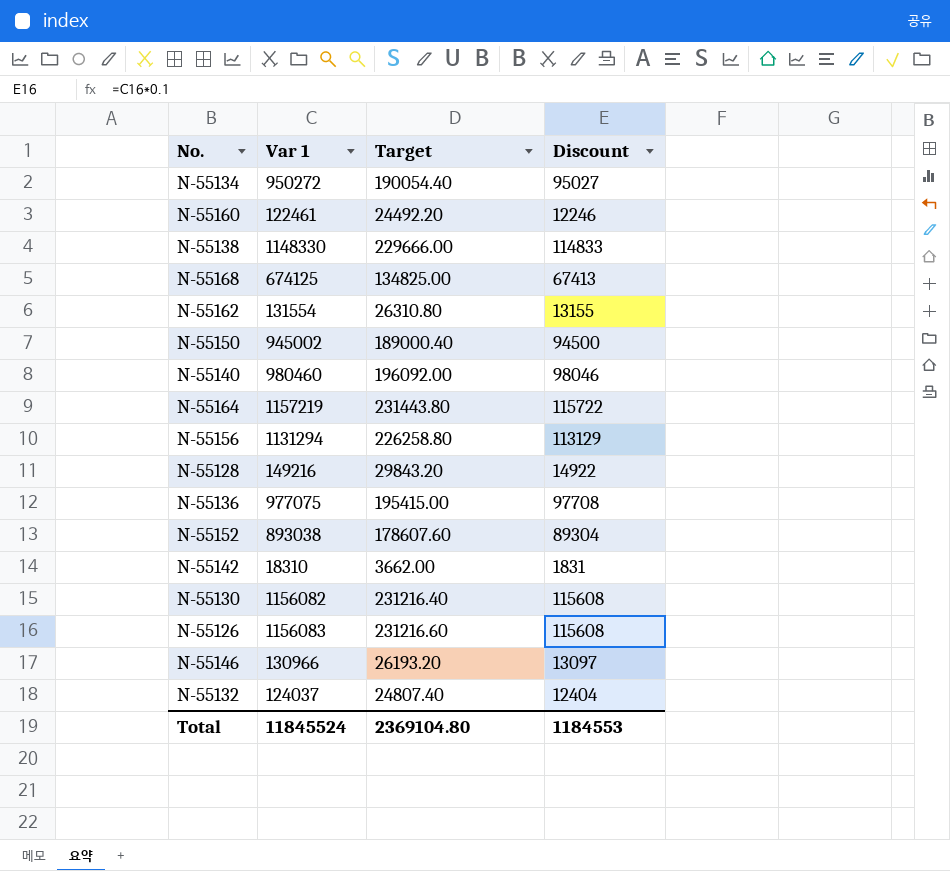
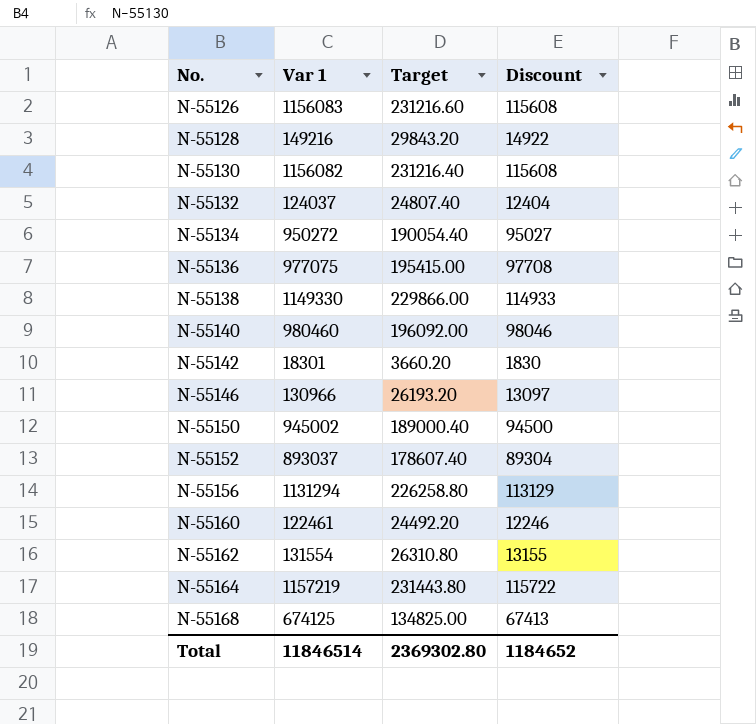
row order: none -> No. ascending
N-55138 | Var 1: 1148330 -> 1149330
N-55138 | Target: 229666.00 -> 229866.00
N-55138 | Discount: 114833 -> 114933
N-55142 | Var 1: 18310 -> 18301
N-55142 | Target: 3662.00 -> 3660.20
N-55142 | Discount: 1831 -> 1830
N-55152 | Var 1: 893038 -> 893037
N-55152 | Target: 178607.60 -> 178607.40
Total | Var 1: 11845524 -> 11846514
Total | Target: 2369104.80 -> 2369302.80
Total | Discount: 1184553 -> 1184652

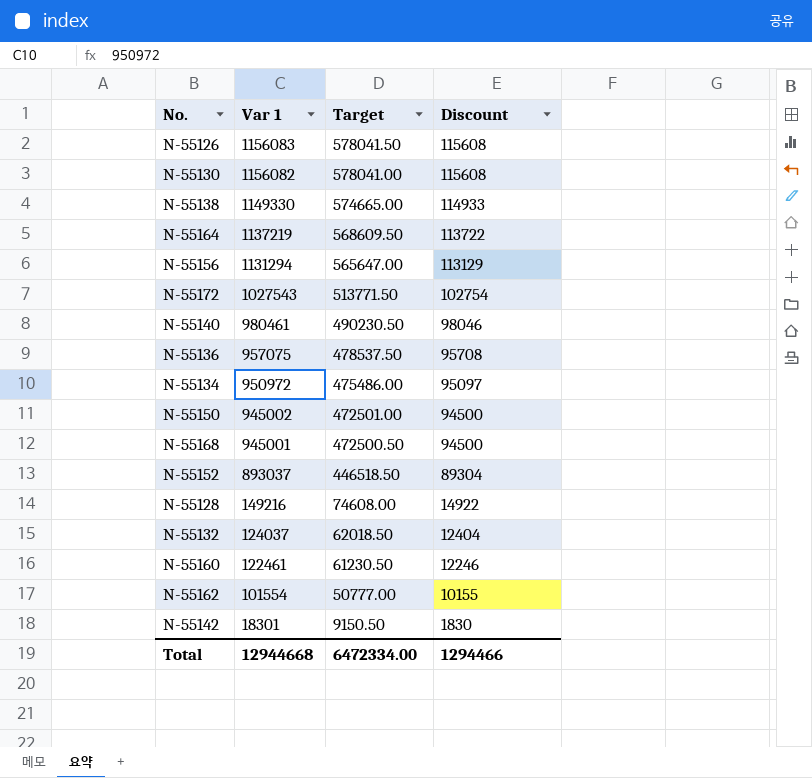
row order: No. ascending -> Var 1 descending
column Target | formula: [Var 1] * 0.2 -> [Var 1] * 0.5
row N-55146: 130966 | 26193.20 | 13097 -> none
N-55164 | Var 1: 1157219 -> 1137219
N-55164 | Discount: 115722 -> 113722
row N-55172: none -> 1027543 | 513771.50 | 102754
N-55140 | Var 1: 980460 -> 980461
N-55136 | Var 1: 977075 -> 957075
N-55136 | Discount: 97708 -> 95708
N-55134 | Var 1: 950272 -> 950972
N-55134 | Discount: 95027 -> 95097
N-55168 | Var 1: 674125 -> 945001
N-55168 | Discount: 67413 -> 94500
N-55162 | Var 1: 131554 -> 101554
N-55162 | Discount: 13155 -> 10155
Total | Var 1: 11846514 -> 12944668
Total | Target: 2369302.80 -> 6472334.00
Total | Discount: 1184652 -> 1294466

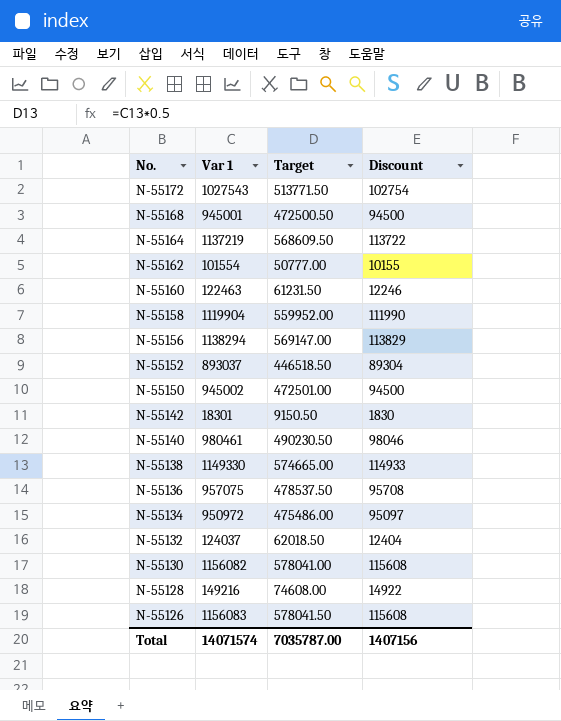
row order: Var 1 descending -> No. descending
N-55160 | Var 1: 122461 -> 122463
N-55160 | Target: 61230.50 -> 61231.50
row N-55158: none -> 1119904 | 559952.00 | 111990
N-55156 | Var 1: 1131294 -> 1138294
N-55156 | Target: 565647.00 -> 569147.00
N-55156 | Discount: 113129 -> 113829
Total | Var 1: 12944668 -> 14071574
Total | Target: 6472334.00 -> 7035787.00
Total | Discount: 1294466 -> 1407156

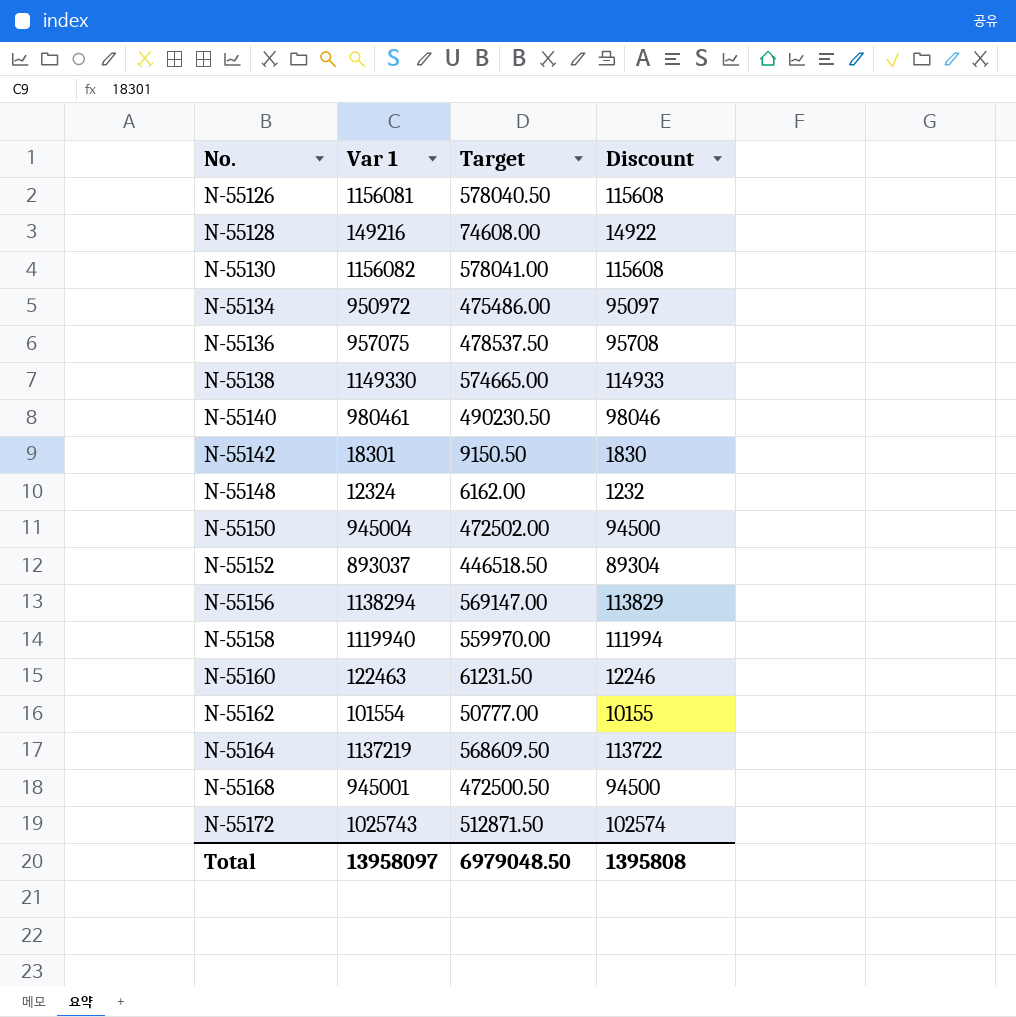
row order: No. descending -> No. ascending
row N-55132: 124037 | 62018.50 | 12404 -> none
N-55126 | Var 1: 1156083 -> 1156081
N-55126 | Target: 578041.50 -> 578040.50
row N-55148: none -> 12324 | 6162.00 | 1232
N-55150 | Var 1: 945002 -> 945004
N-55150 | Target: 472501.00 -> 472502.00
N-55158 | Var 1: 1119904 -> 1119940
N-55158 | Target: 559952.00 -> 559970.00
N-55158 | Discount: 111990 -> 111994
N-55172 | Var 1: 1027543 -> 1025743
N-55172 | Target: 513771.50 -> 512871.50
N-55172 | Discount: 102754 -> 102574
Total | Var 1: 14071574 -> 13958097
Total | Target: 7035787.00 -> 6979048.50
Total | Discount: 1407156 -> 1395808

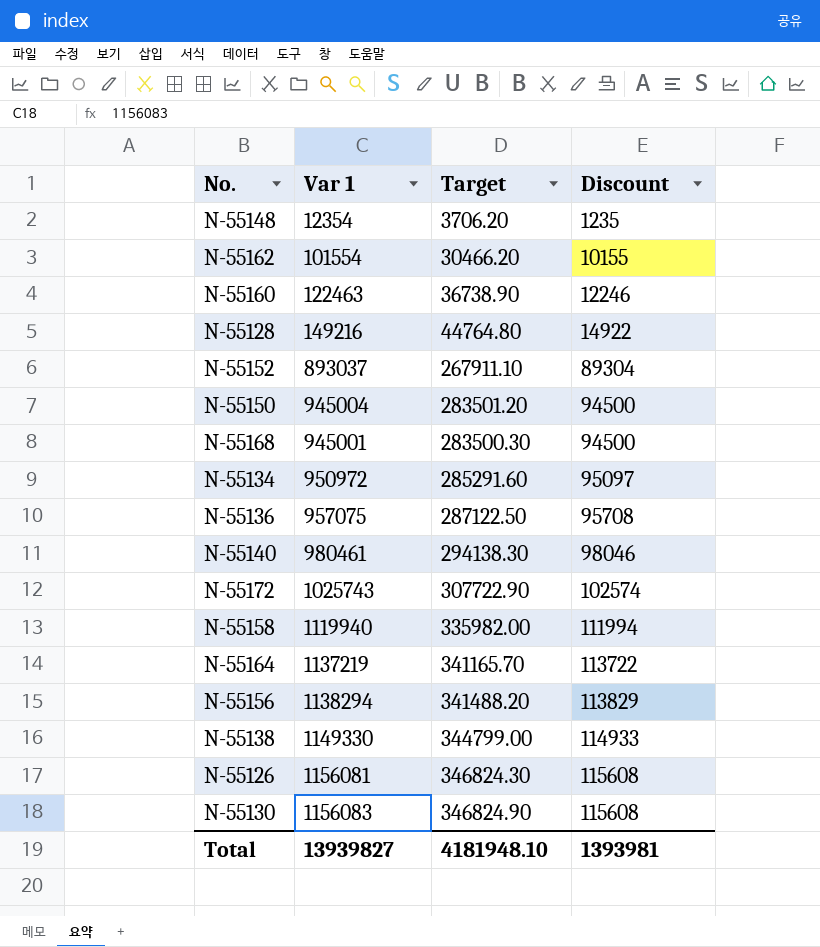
row order: No. ascending -> Discount ascending
column Target | formula: [Var 1] * 0.5 -> [Var 1] * 0.3
row N-55142: 18301 | 9150.50 | 1830 -> none
N-55148 | Var 1: 12324 -> 12354
N-55148 | Discount: 1232 -> 1235
N-55130 | Var 1: 1156082 -> 1156083
Total | Var 1: 13958097 -> 13939827
Total | Target: 6979048.50 -> 4181948.10
Total | Discount: 1395808 -> 1393981

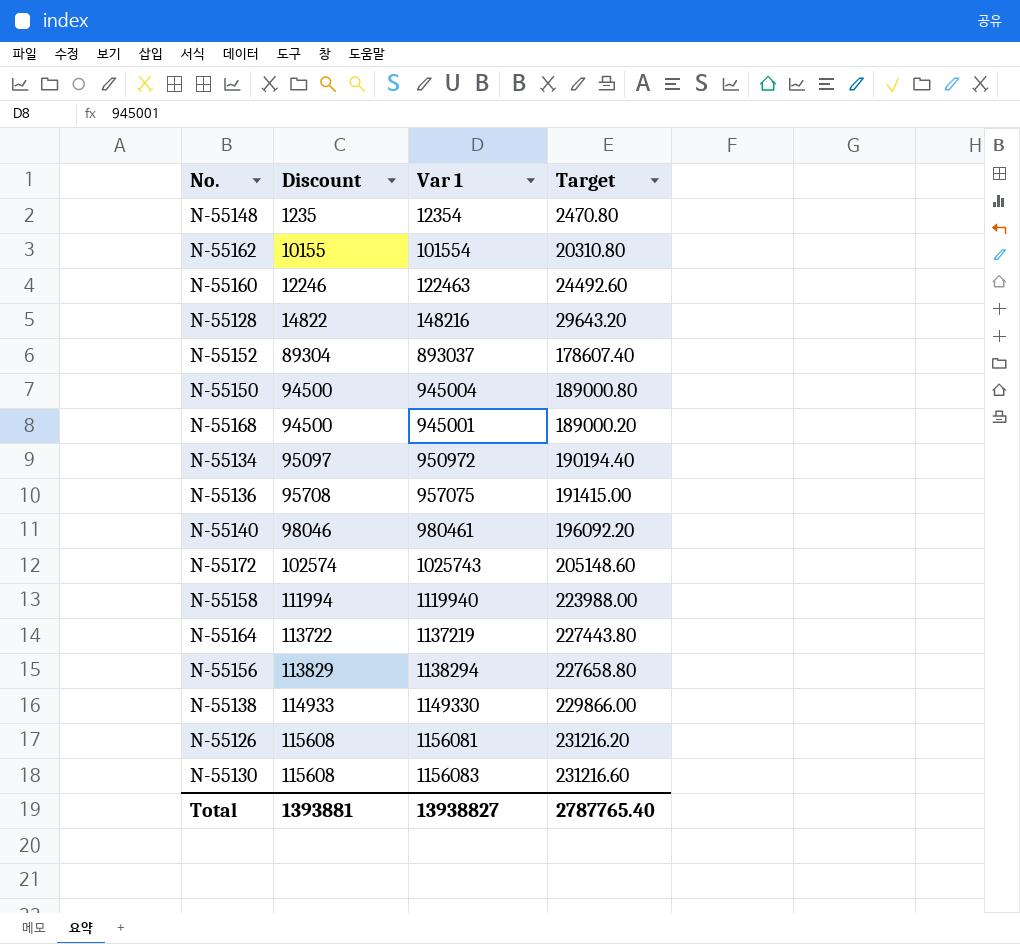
column Discount | position: 4 -> 2
column Target | formula: [Var 1] * 0.3 -> [Var 1] * 0.2
N-55128 | Discount: 14922 -> 14822
N-55128 | Var 1: 149216 -> 148216
Total | Discount: 1393981 -> 1393881
Total | Var 1: 13939827 -> 13938827
Total | Target: 4181948.10 -> 2787765.40

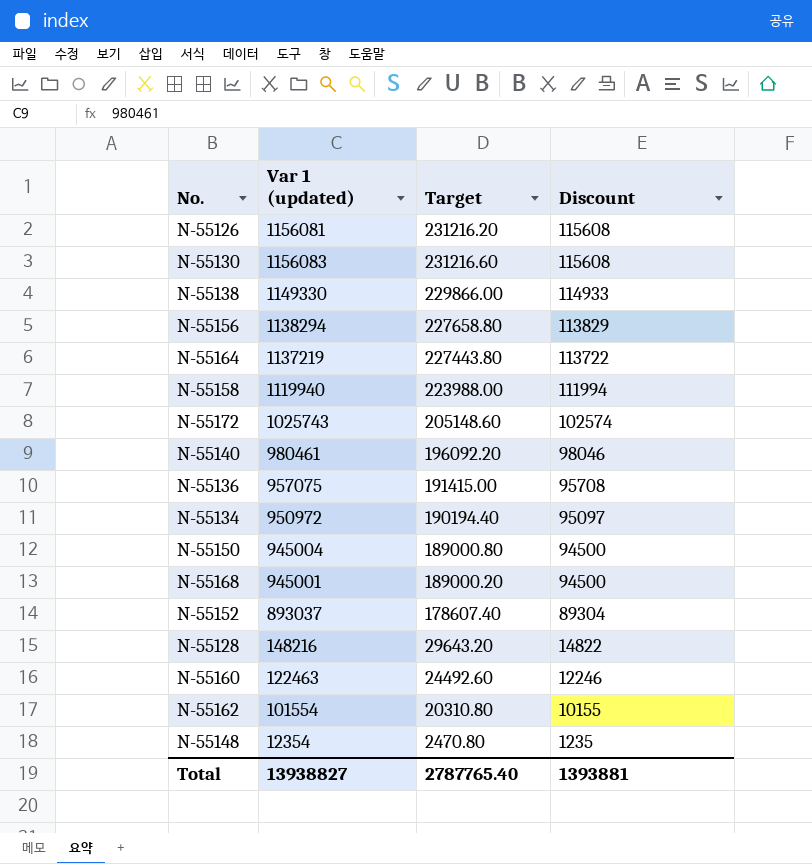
row order: Discount ascending -> Discount descending
column name: Var 1 -> Var 1 (updated)
column Discount | position: 2 -> 4

